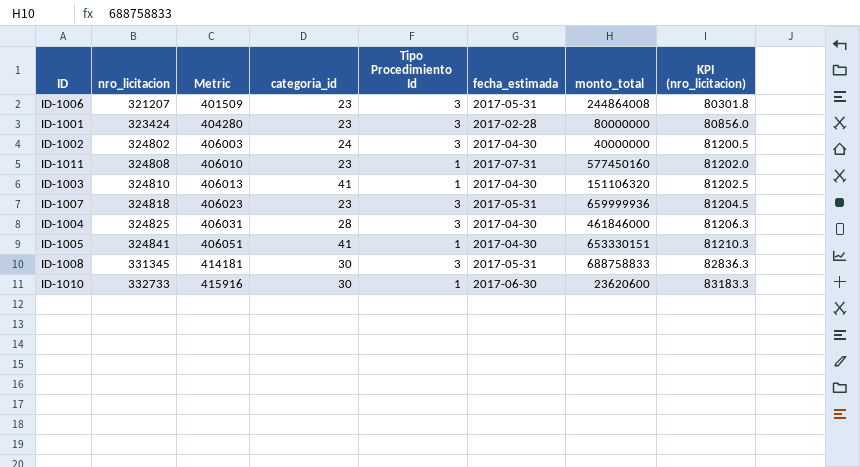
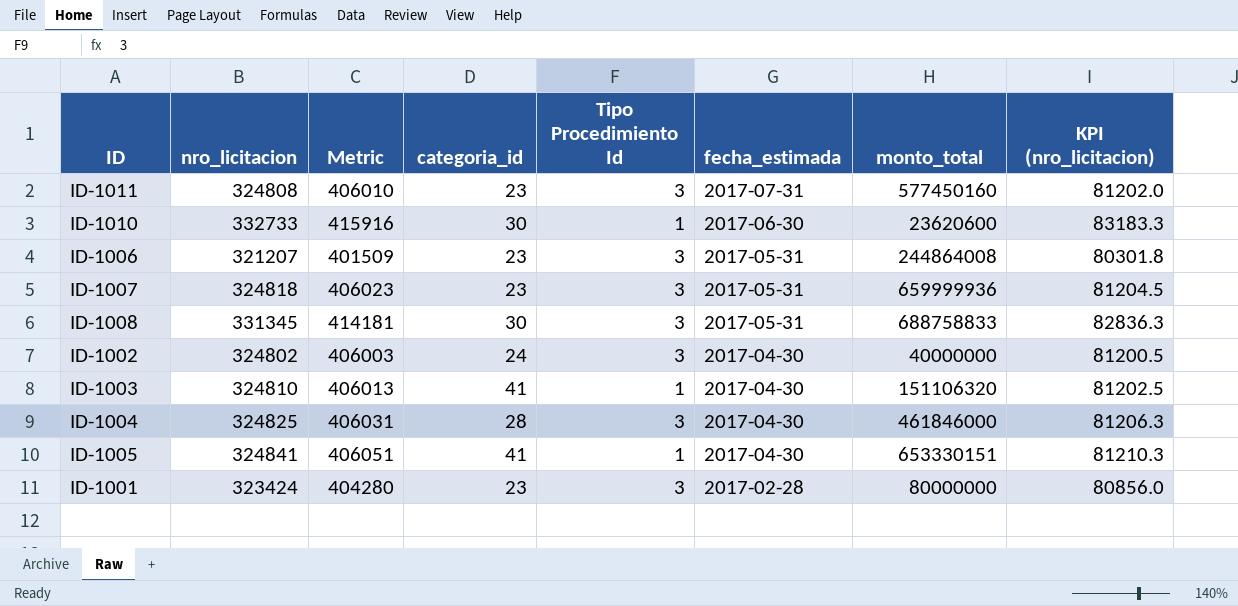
row order: nro_licitacion ascending -> fecha_estimada descending
ID-1011 | Tipo Procedimiento Id: 1 -> 3

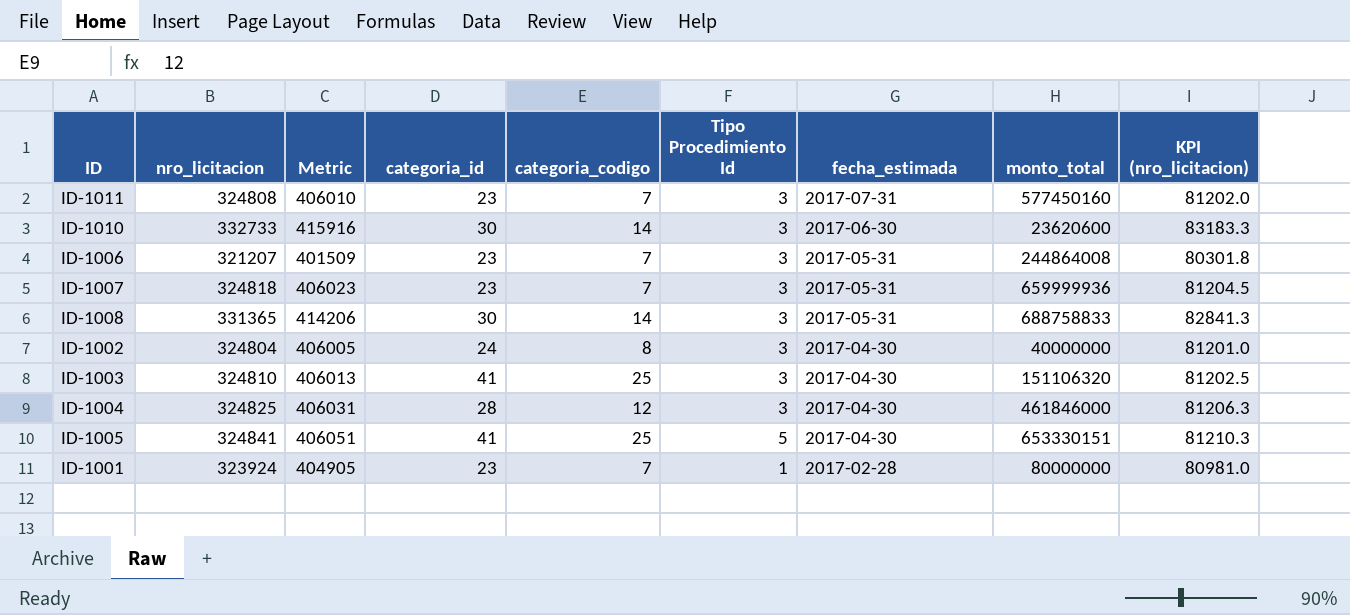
column categoria_codigo | position: none -> 5
ID-1010 | Tipo Procedimiento Id: 1 -> 3
ID-1008 | nro_licitacion: 331345 -> 331365
ID-1008 | Metric: 414181 -> 414206
ID-1008 | KPI (nro_licitacion): 82836.3 -> 82841.3
ID-1002 | nro_licitacion: 324802 -> 324804
ID-1002 | Metric: 406003 -> 406005
ID-1002 | KPI (nro_licitacion): 81200.5 -> 81201.0
ID-1003 | Tipo Procedimiento Id: 1 -> 3
ID-1005 | Tipo Procedimiento Id: 1 -> 5
ID-1001 | nro_licitacion: 323424 -> 323924
ID-1001 | Metric: 404280 -> 404905
ID-1001 | Tipo Procedimiento Id: 3 -> 1
ID-1001 | KPI (nro_licitacion): 80856.0 -> 80981.0

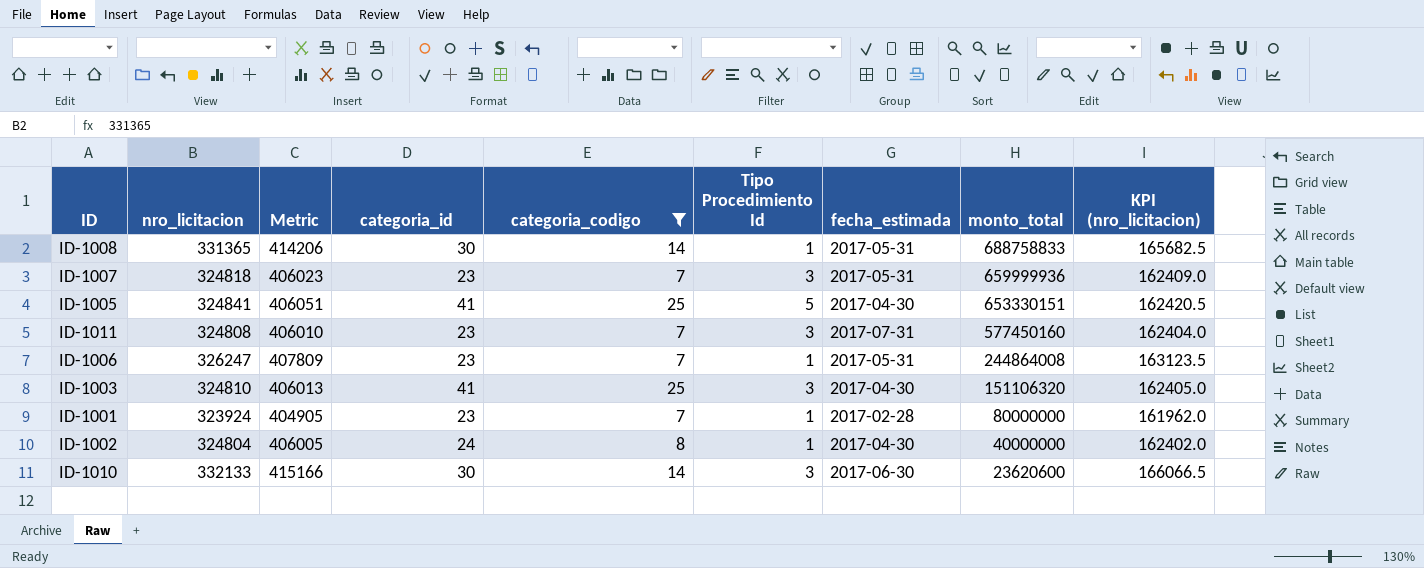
filter: none -> categoria_codigo != 12
row order: fecha_estimada descending -> monto_total descending
column KPI (nro_licitacion) | formula: [nro_licitacion] * 0.25 -> [nro_licitacion] * 0.5
ID-1008 | Tipo Procedimiento Id: 3 -> 1
ID-1006 | nro_licitacion: 321207 -> 326247
ID-1006 | Metric: 401509 -> 407809
ID-1006 | Tipo Procedimiento Id: 3 -> 1
ID-1002 | Tipo Procedimiento Id: 3 -> 1
ID-1010 | nro_licitacion: 332733 -> 332133
ID-1010 | Metric: 415916 -> 415166

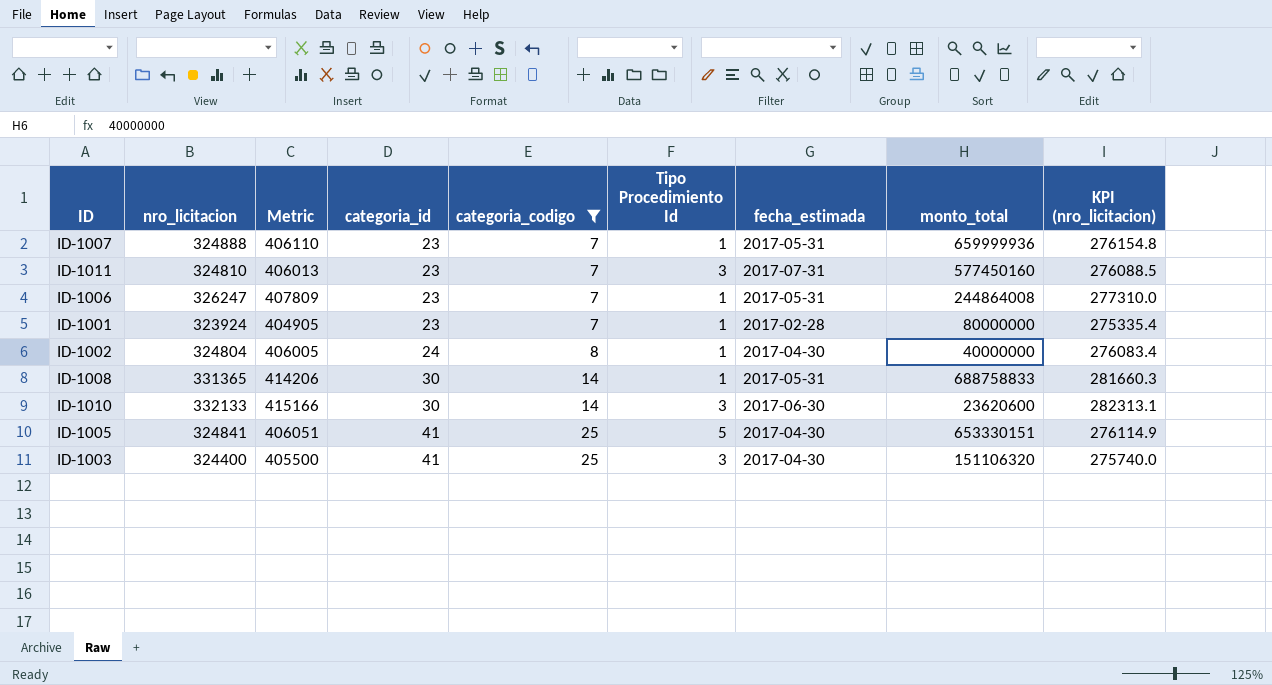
row order: monto_total descending -> categoria_id ascending
column KPI (nro_licitacion) | formula: [nro_licitacion] * 0.5 -> [nro_licitacion] * 0.85
ID-1007 | nro_licitacion: 324818 -> 324888
ID-1007 | Metric: 406023 -> 406110
ID-1007 | Tipo Procedimiento Id: 3 -> 1
ID-1011 | nro_licitacion: 324808 -> 324810
ID-1011 | Metric: 406010 -> 406013
ID-1003 | nro_licitacion: 324810 -> 324400
ID-1003 | Metric: 406013 -> 405500

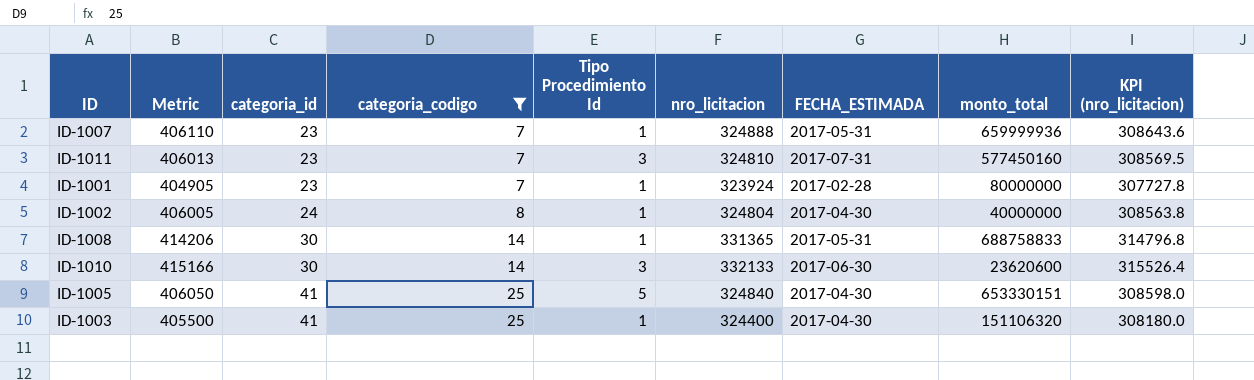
column nro_licitacion | position: 2 -> 6
column name: fecha_estimada -> FECHA_ESTIMADA
column KPI (nro_licitacion) | formula: [nro_licitacion] * 0.85 -> [nro_licitacion] * 0.95
row ID-1006: 326247 | 407809 | 23 | 7 | 1 | 2017-05-31 | 244864008 | 277310.0 -> none
ID-1005 | Metric: 406051 -> 406050
ID-1005 | nro_licitacion: 324841 -> 324840
ID-1003 | Tipo Procedimiento Id: 3 -> 1

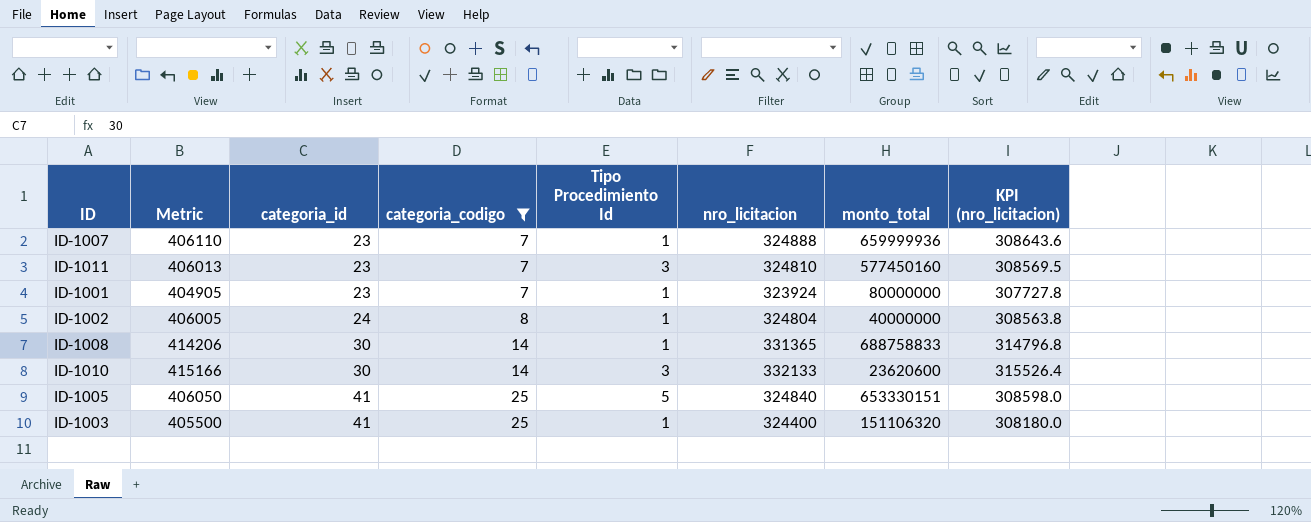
column FECHA_ESTIMADA | position: 7 -> none

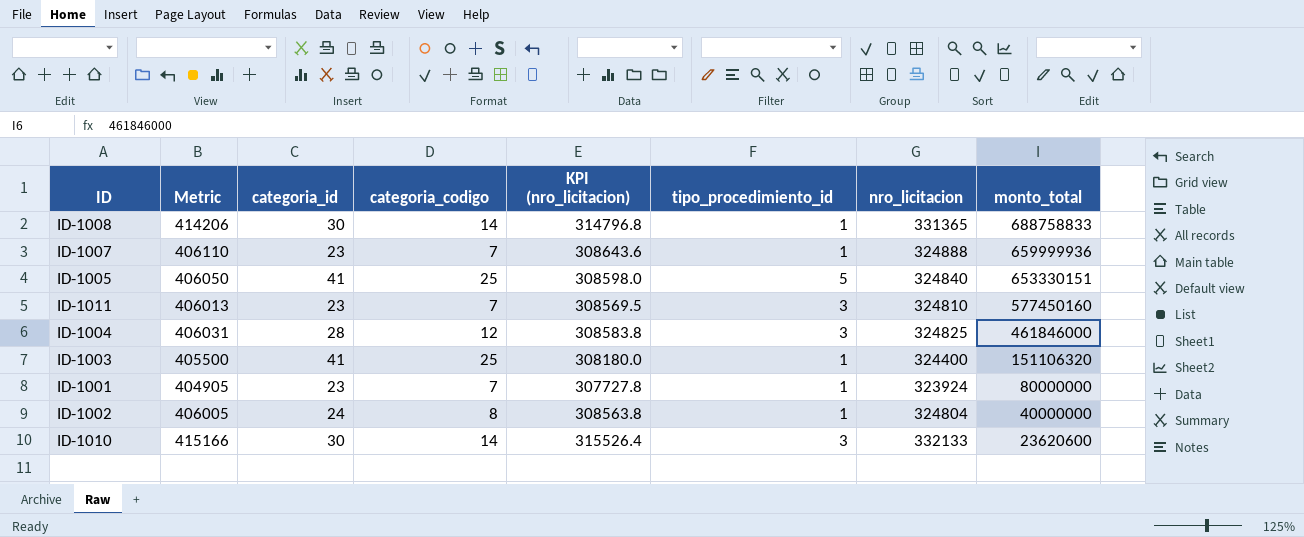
filter: categoria_codigo != 12 -> none
row order: categoria_id ascending -> monto_total descending
column KPI (nro_licitacion) | position: 8 -> 5
column name: Tipo Procedimiento Id -> tipo_procedimiento_id

